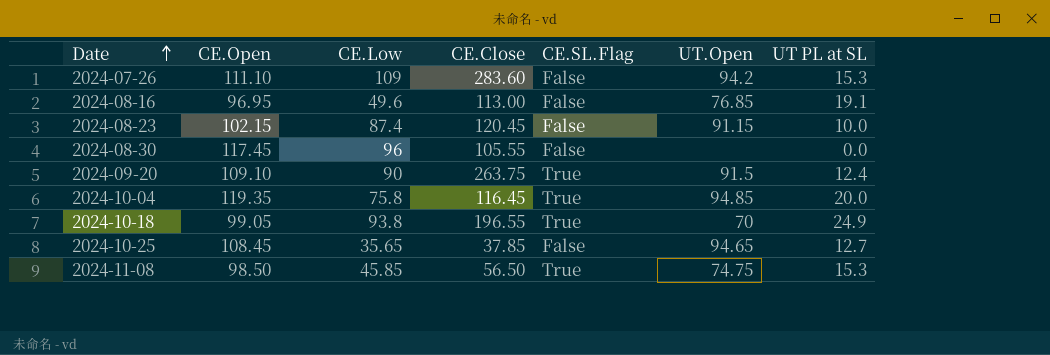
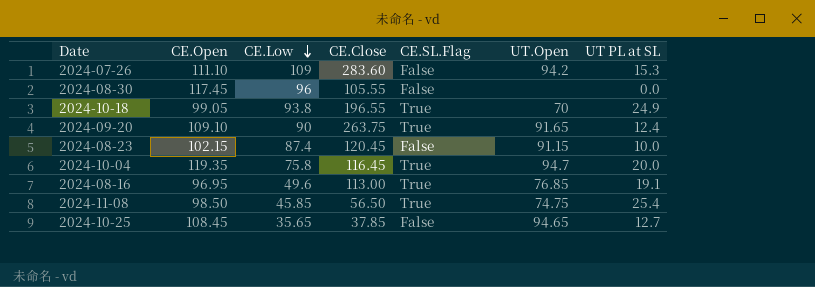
row order: Date ascending -> CE.Low descending
2024-09-20 | UT.Open: 91.5 -> 91.65
2024-10-04 | UT.Open: 94.85 -> 94.7
2024-08-16 | CE.SL.Flag: False -> True
2024-11-08 | UT PL at SL: 15.3 -> 25.4

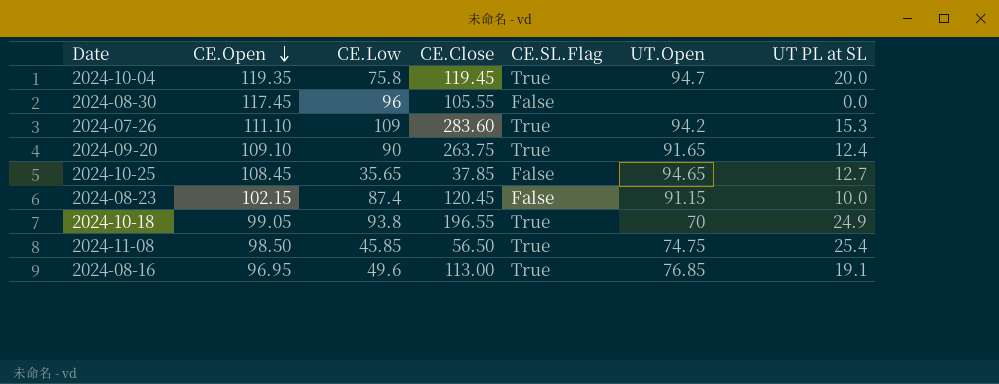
row order: CE.Low descending -> CE.Open descending
2024-10-04 | CE.Close: 116.45 -> 119.45
2024-07-26 | CE.SL.Flag: False -> True

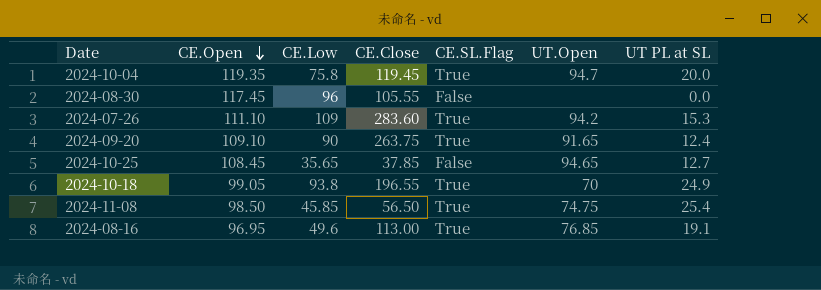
row 2024-08-23: 102.15 | 87.4 | 120.45 | False | 91.15 | 10.0 -> none

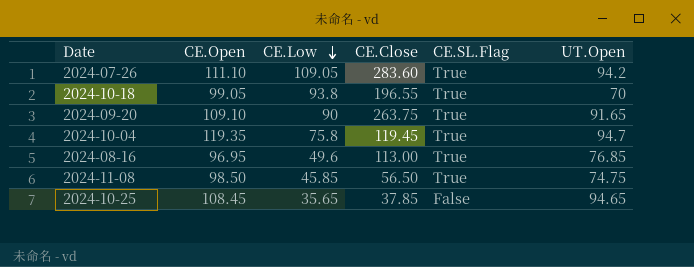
row order: CE.Open descending -> CE.Low descending
column UT PL at SL | position: 7 -> none
row 2024-08-30: 117.45 | 96 | 105.55 | False | none | 0.0 -> none
2024-07-26 | CE.Low: 109 -> 109.05

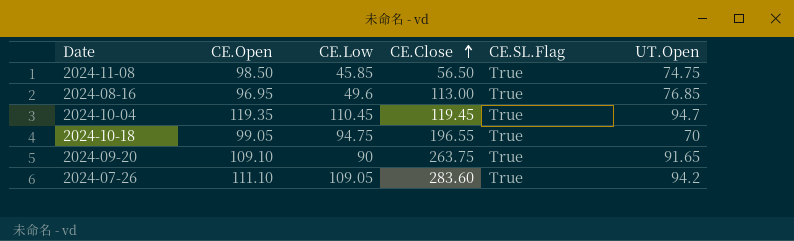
row order: CE.Low descending -> CE.Close ascending
row 2024-10-25: 108.45 | 35.65 | 37.85 | False | 94.65 -> none
2024-10-04 | CE.Low: 75.8 -> 110.45
2024-10-18 | CE.Low: 93.8 -> 94.75

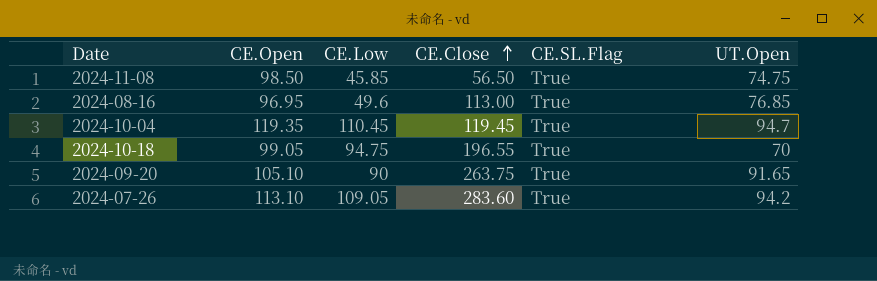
2024-09-20 | CE.Open: 109.10 -> 105.10
2024-07-26 | CE.Open: 111.10 -> 113.10

